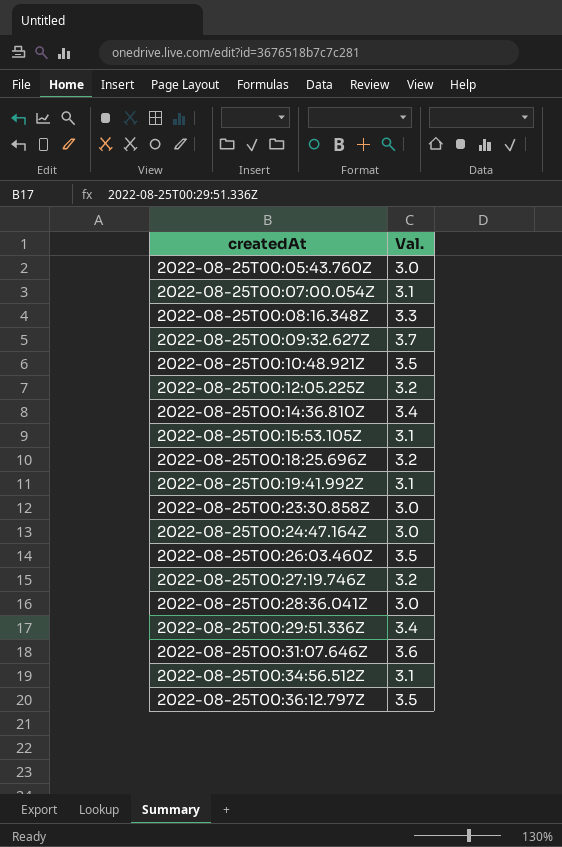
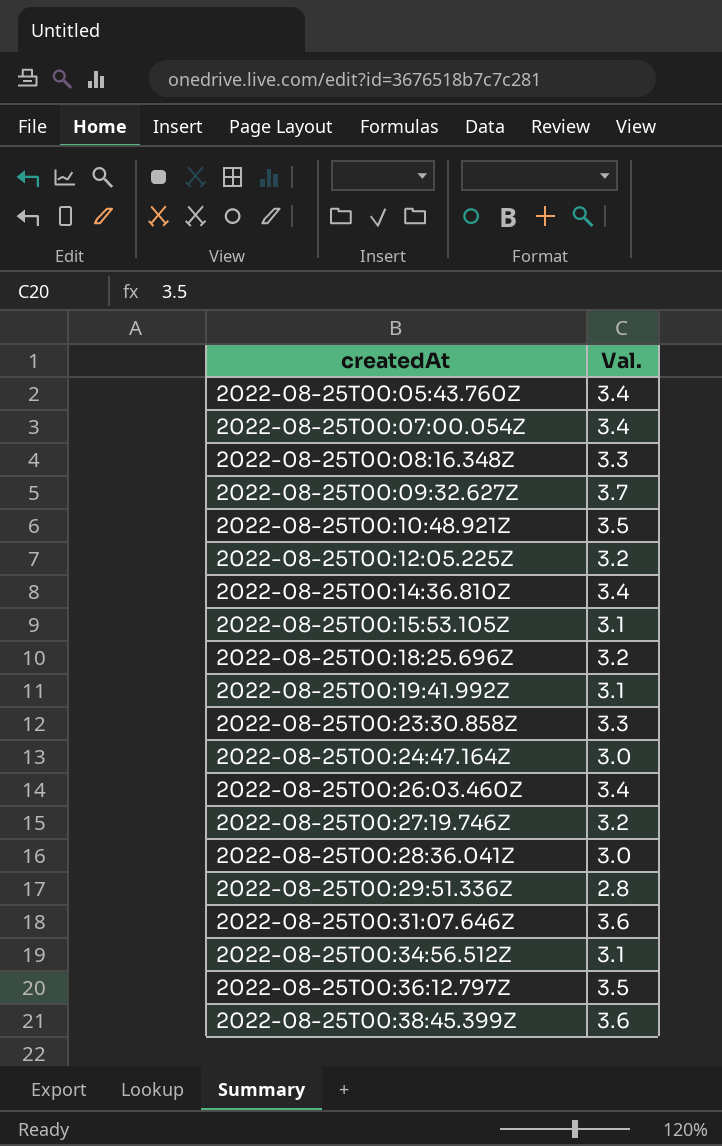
2022-08-25T00:05:43.760Z | Val.: 3.0 -> 3.4
2022-08-25T00:07:00.054Z | Val.: 3.1 -> 3.4
2022-08-25T00:23:30.858Z | Val.: 3.0 -> 3.3
2022-08-25T00:26:03.460Z | Val.: 3.5 -> 3.4
2022-08-25T00:29:51.336Z | Val.: 3.4 -> 2.8
row 2022-08-25T00:38:45.399Z: none -> 3.6

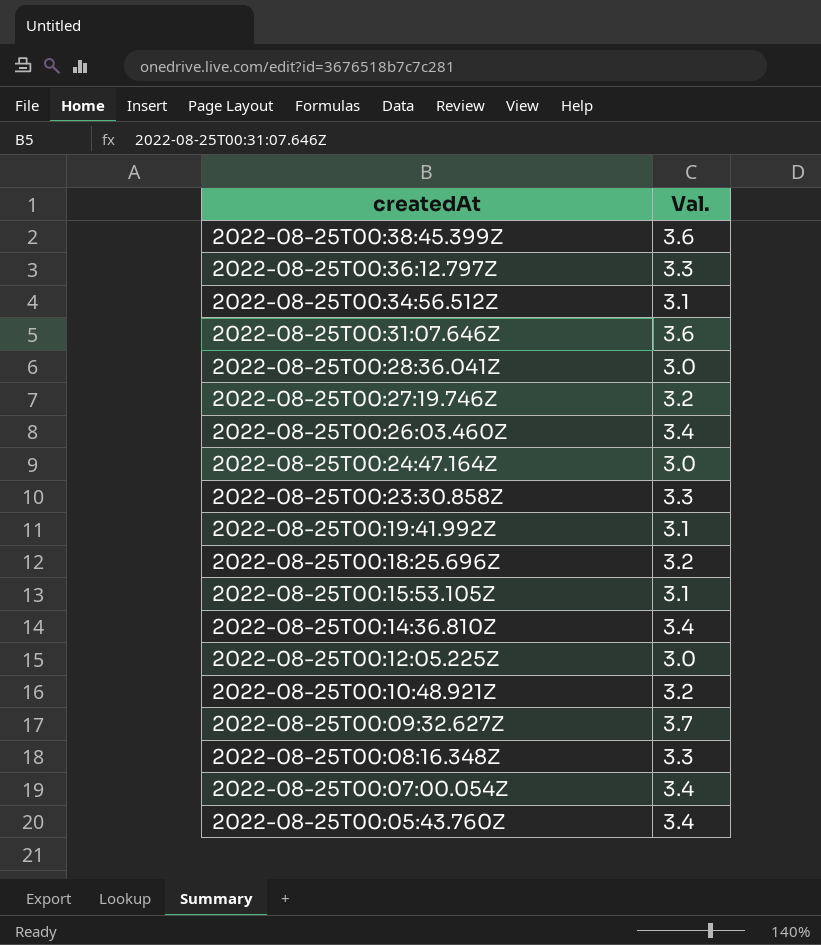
row order: createdAt ascending -> createdAt descending
row 2022-08-25T00:29:51.336Z: 2.8 -> none
2022-08-25T00:36:12.797Z | Val.: 3.5 -> 3.3
2022-08-25T00:12:05.225Z | Val.: 3.2 -> 3.0
2022-08-25T00:10:48.921Z | Val.: 3.5 -> 3.2

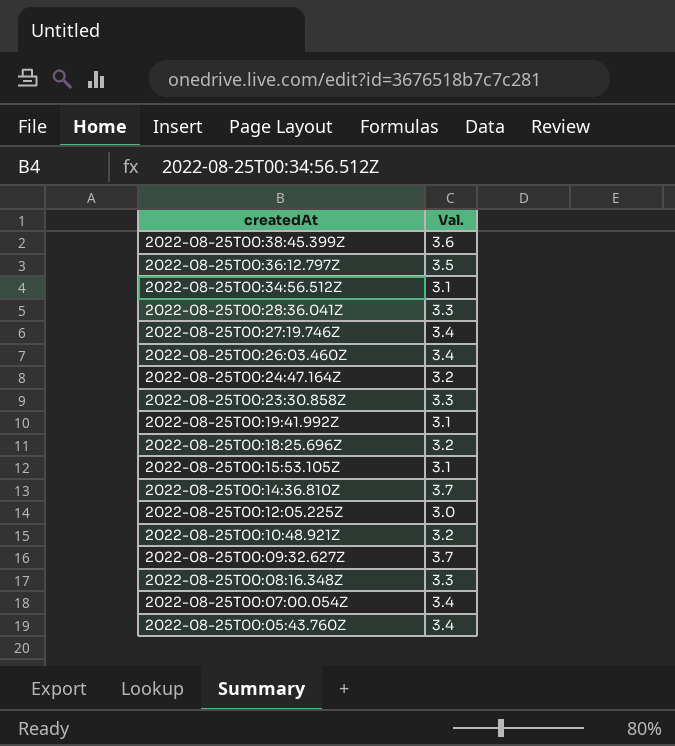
row 2022-08-25T00:31:07.646Z: 3.6 -> none
2022-08-25T00:36:12.797Z | Val.: 3.3 -> 3.5
2022-08-25T00:28:36.041Z | Val.: 3.0 -> 3.3
2022-08-25T00:27:19.746Z | Val.: 3.2 -> 3.4
2022-08-25T00:24:47.164Z | Val.: 3.0 -> 3.2
2022-08-25T00:14:36.810Z | Val.: 3.4 -> 3.7

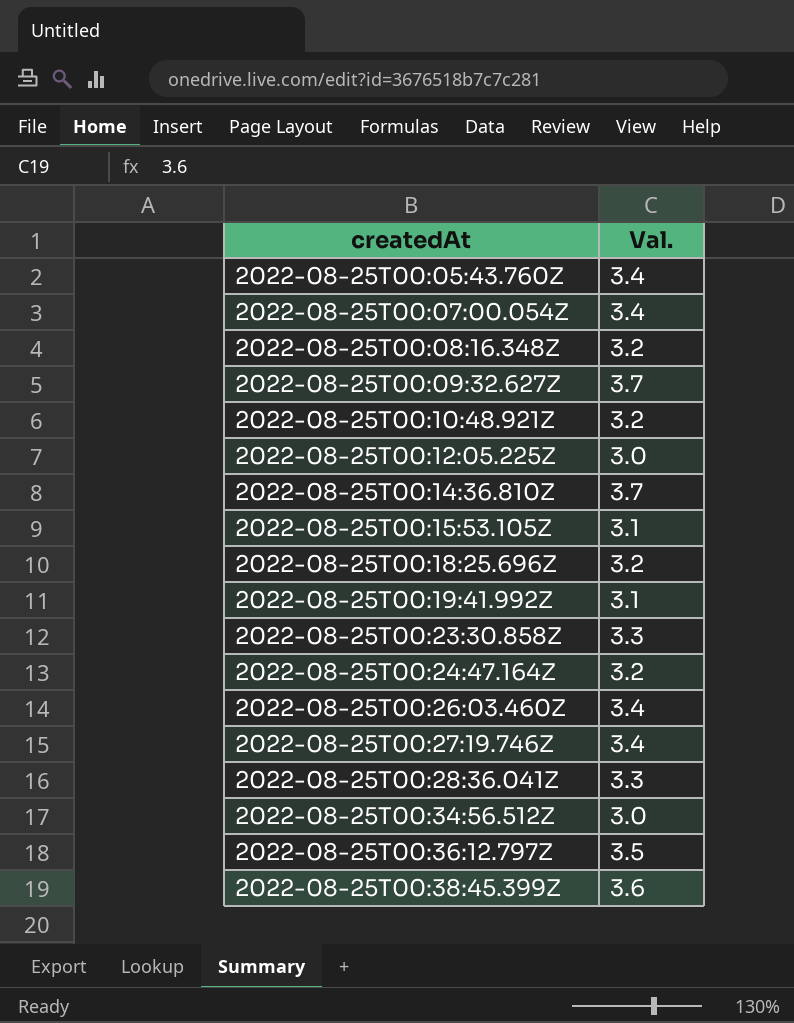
row order: createdAt descending -> createdAt ascending
2022-08-25T00:08:16.348Z | Val.: 3.3 -> 3.2
2022-08-25T00:34:56.512Z | Val.: 3.1 -> 3.0

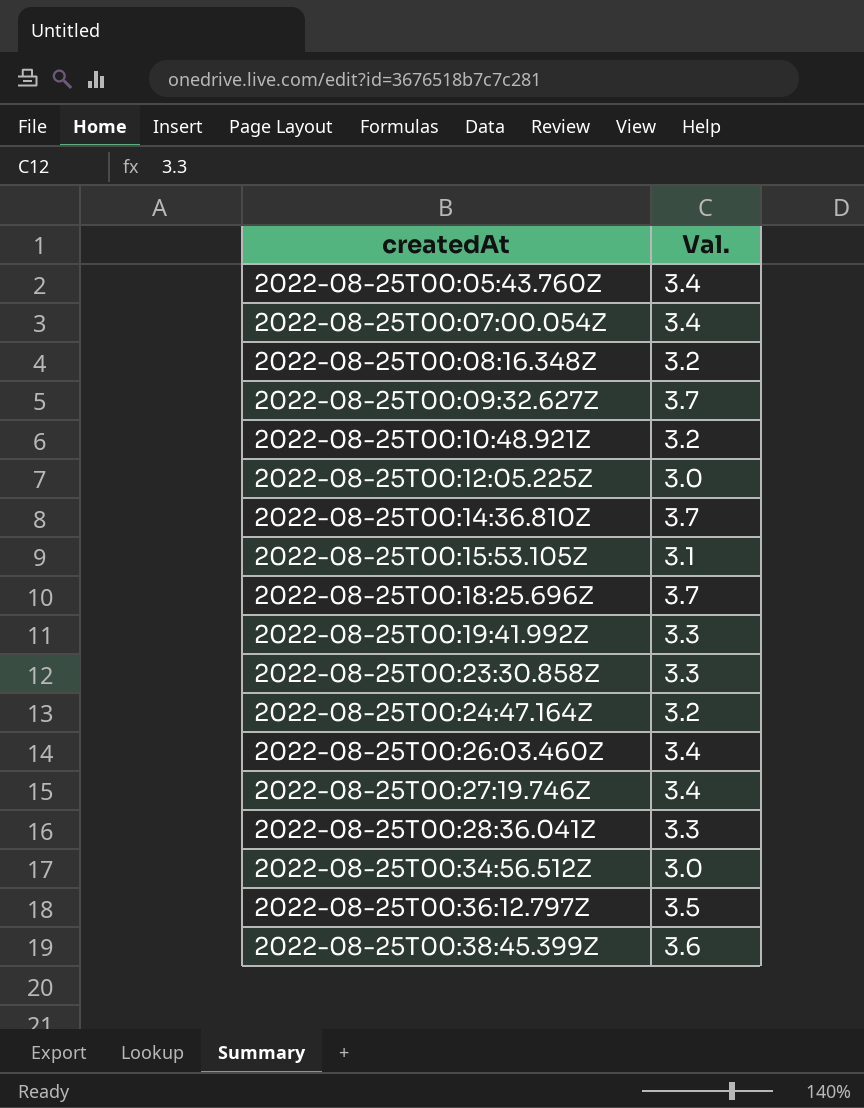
2022-08-25T00:18:25.696Z | Val.: 3.2 -> 3.7
2022-08-25T00:19:41.992Z | Val.: 3.1 -> 3.3

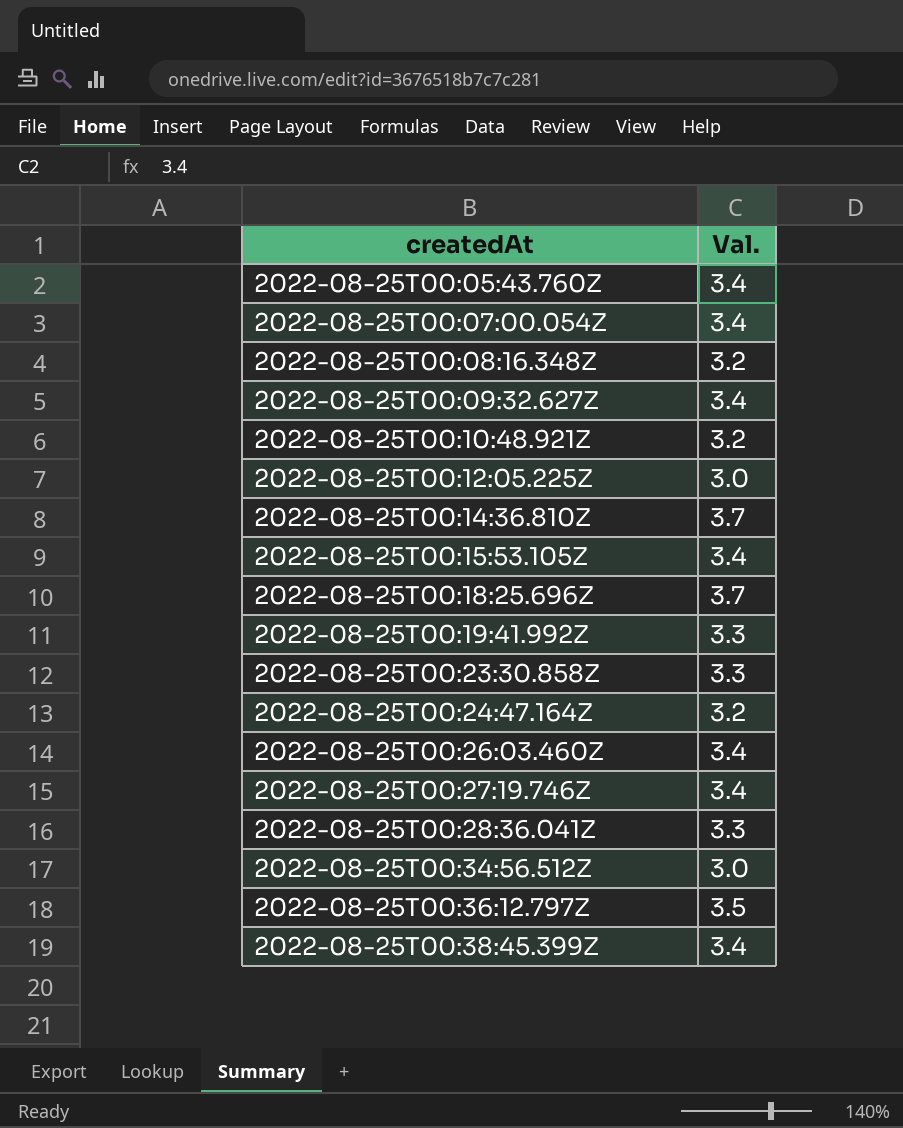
2022-08-25T00:09:32.627Z | Val.: 3.7 -> 3.4
2022-08-25T00:15:53.105Z | Val.: 3.1 -> 3.4
2022-08-25T00:38:45.399Z | Val.: 3.6 -> 3.4

